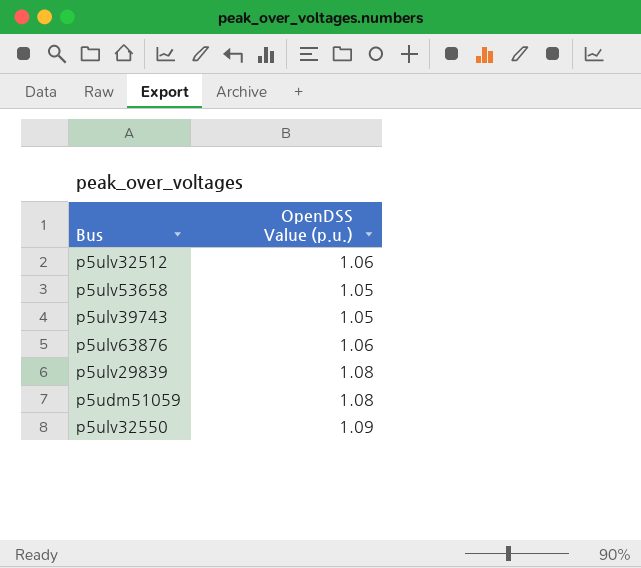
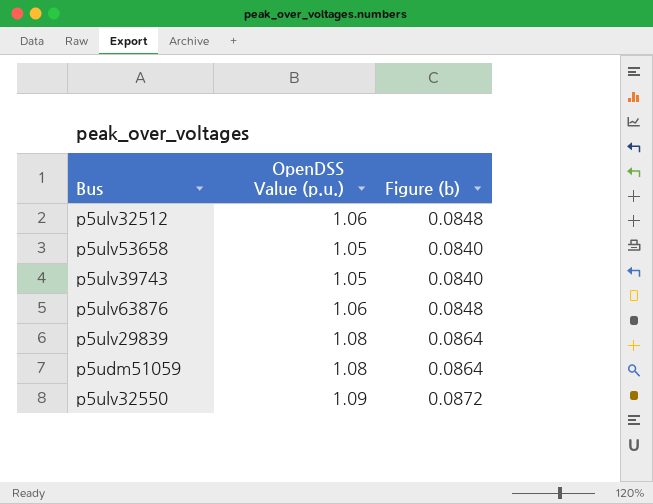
column Figure (b) | formula: none -> [OpenDSS Value (p.u.)] * 0.08

